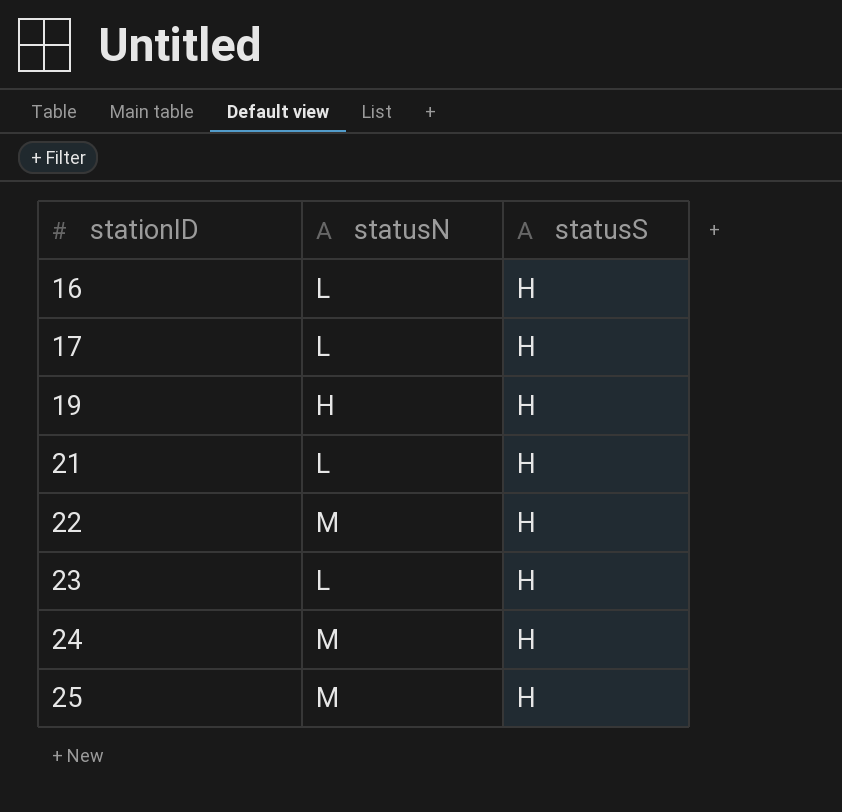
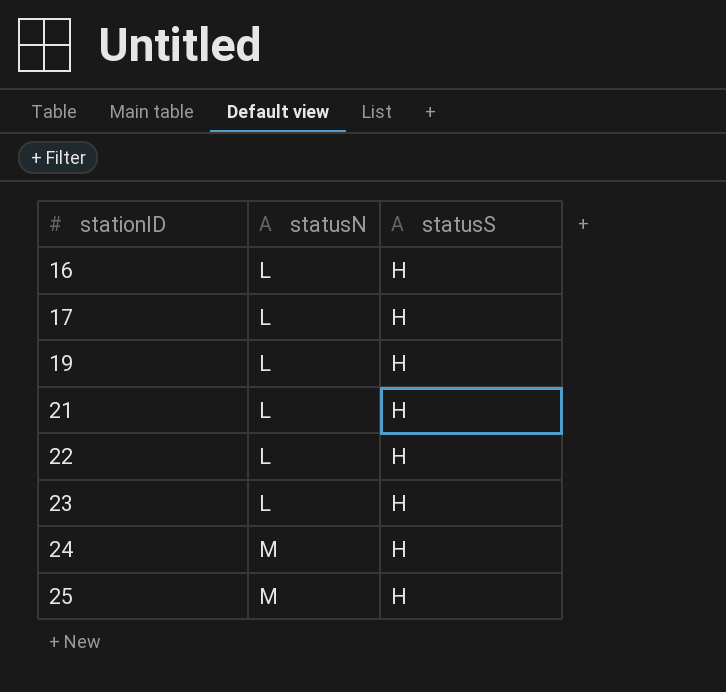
19 | statusN: H -> L
22 | statusN: M -> L

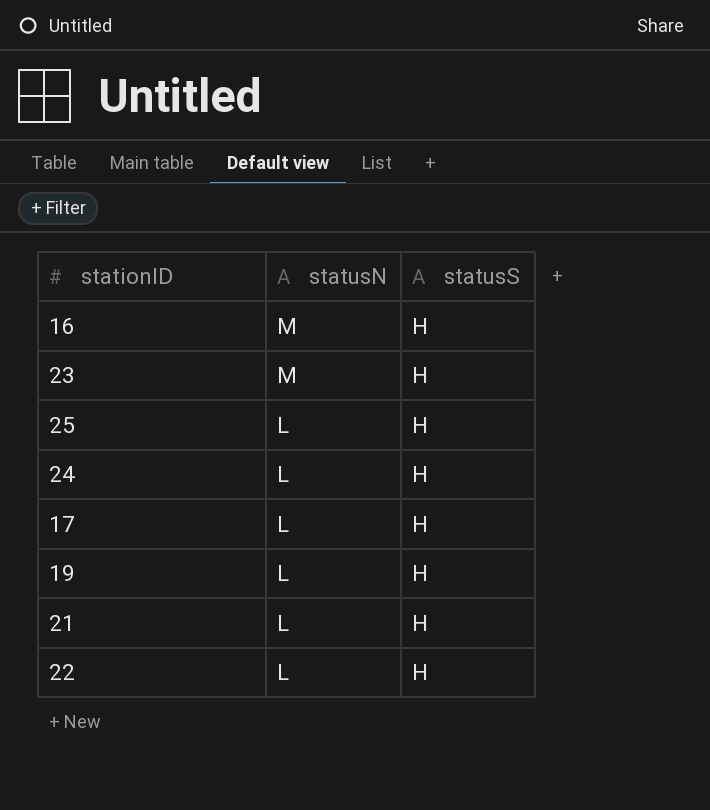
row order: stationID ascending -> statusN descending
16 | statusN: L -> M
23 | statusN: L -> M
25 | statusN: M -> L
24 | statusN: M -> L

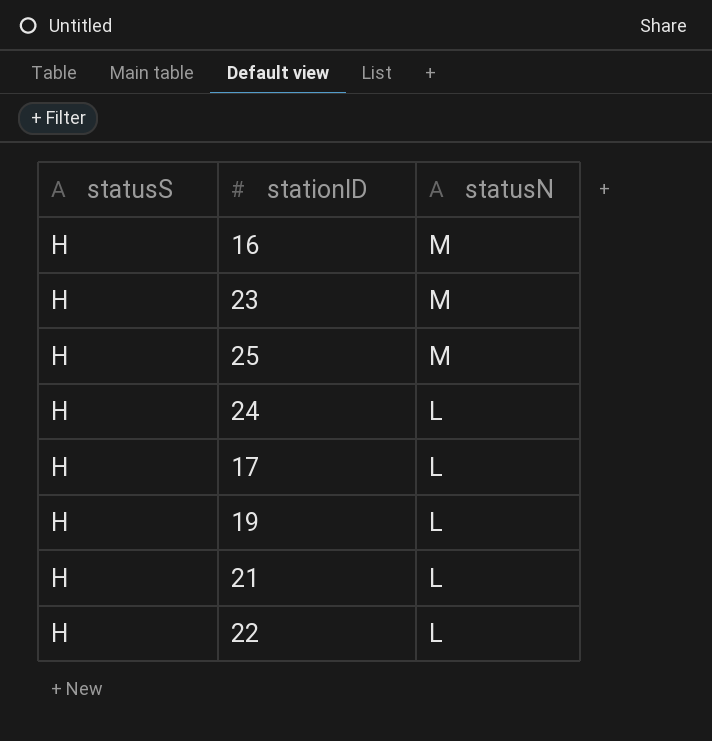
column statusS | position: 3 -> 1
25 | statusN: L -> M

